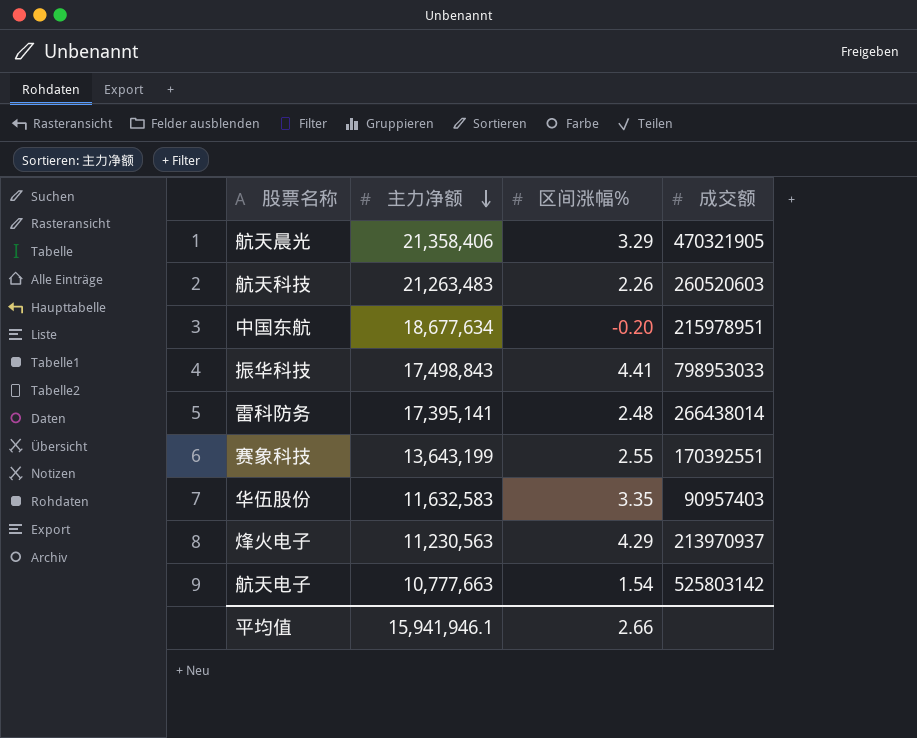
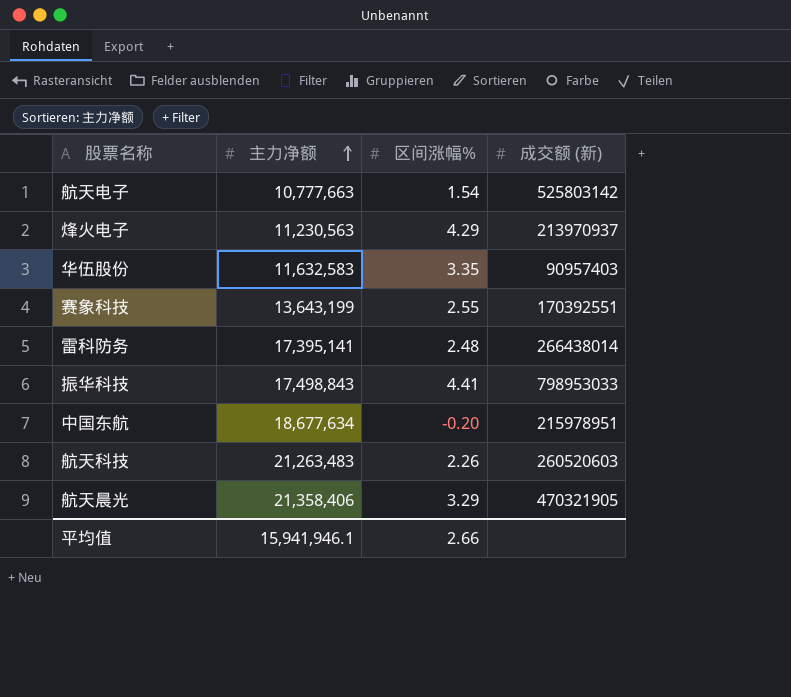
row order: 主力净额 descending -> 主力净额 ascending
column name: 成交额 -> 成交额 (新)

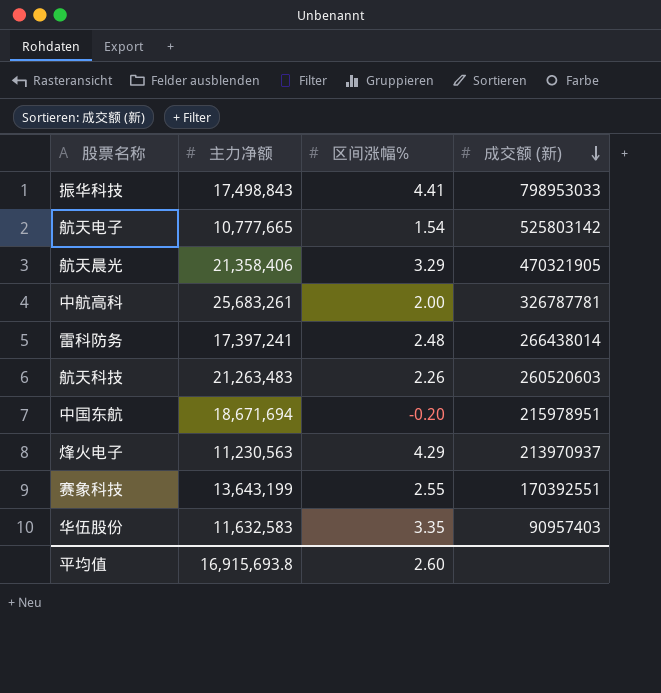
row order: 主力净额 ascending -> 成交额 (新) descending
航天电子 | 主力净额: 10,777,663 -> 10,777,665
row 中航高科: none -> 25,683,261 | 2.00 | 326787781
雷科防务 | 主力净额: 17,395,141 -> 17,397,241
中国东航 | 主力净额: 18,677,634 -> 18,671,694
平均值 | 主力净额: 15,941,946.1 -> 16,915,693.8
平均值 | 区间涨幅%: 2.66 -> 2.60

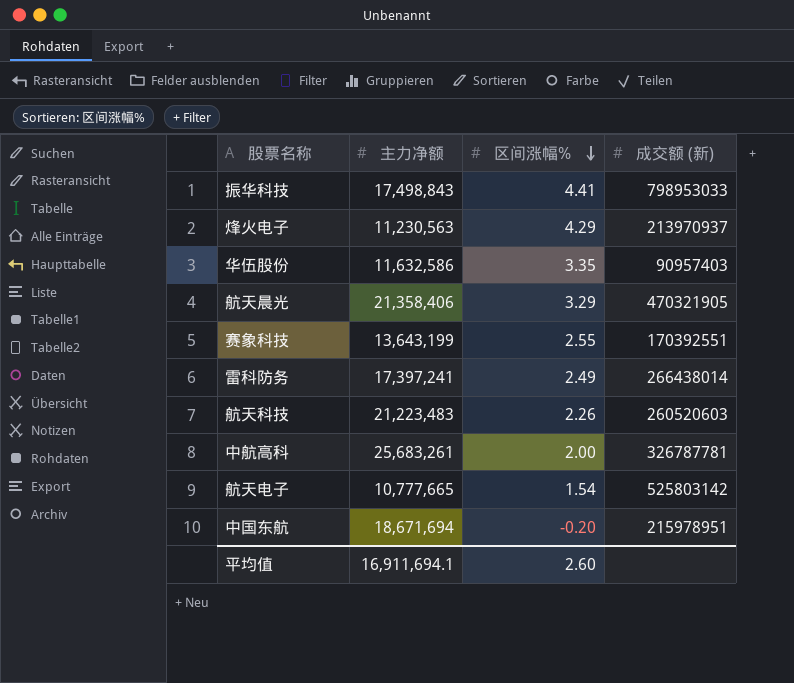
row order: 成交额 (新) descending -> 区间涨幅% descending
华伍股份 | 主力净额: 11,632,583 -> 11,632,586
雷科防务 | 区间涨幅%: 2.48 -> 2.49
航天科技 | 主力净额: 21,263,483 -> 21,223,483
平均值 | 主力净额: 16,915,693.8 -> 16,911,694.1

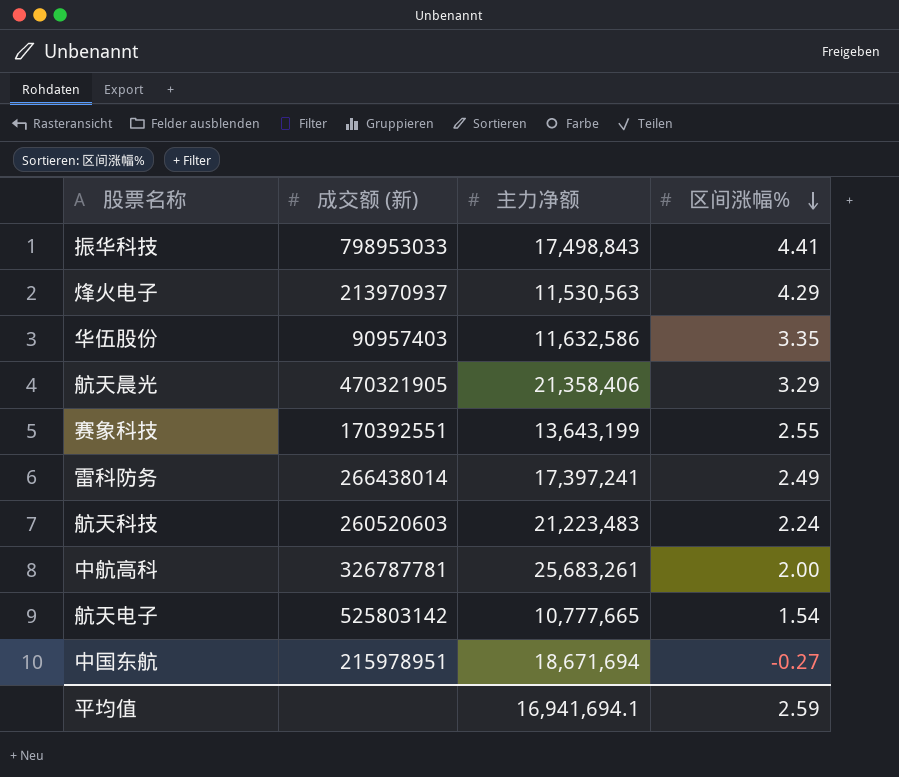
column 成交额 (新) | position: 4 -> 2
烽火电子 | 主力净额: 11,230,563 -> 11,530,563
航天科技 | 区间涨幅%: 2.26 -> 2.24
中国东航 | 区间涨幅%: -0.20 -> -0.27
平均值 | 主力净额: 16,911,694.1 -> 16,941,694.1
平均值 | 区间涨幅%: 2.60 -> 2.59

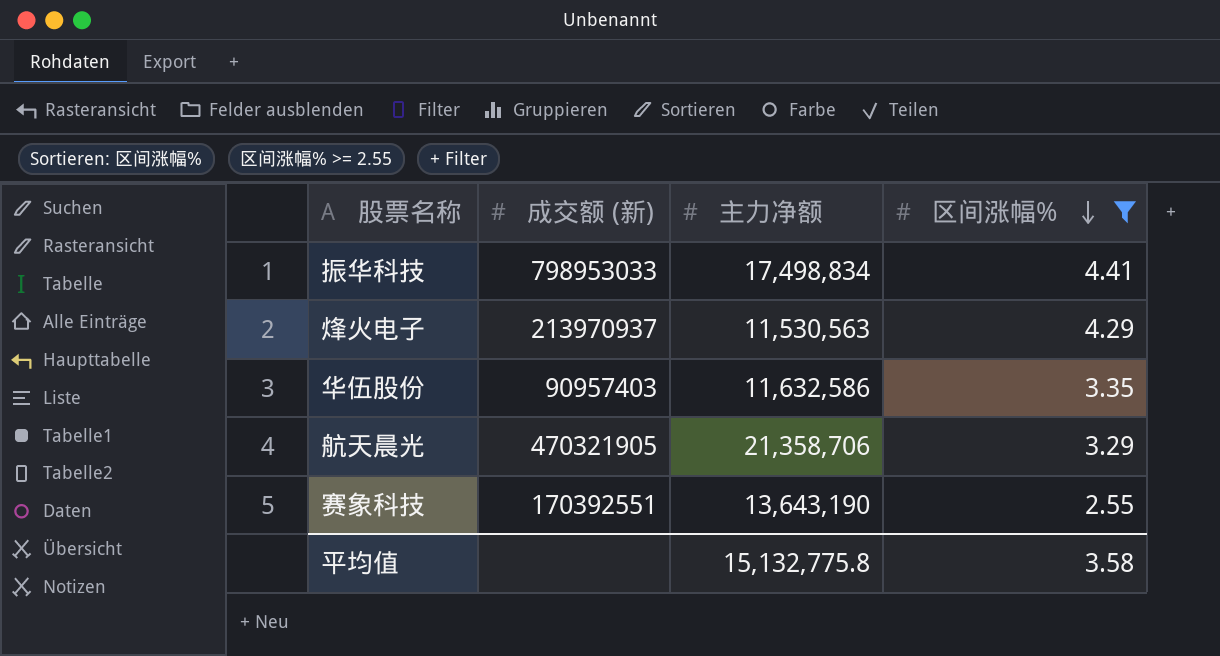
filter: none -> 区间涨幅% >= 2.55
振华科技 | 主力净额: 17,498,843 -> 17,498,834
航天晨光 | 主力净额: 21,358,406 -> 21,358,706
赛象科技 | 主力净额: 13,643,199 -> 13,643,190
平均值 | 主力净额: 16,941,694.1 -> 15,132,775.8
平均值 | 区间涨幅%: 2.59 -> 3.58

